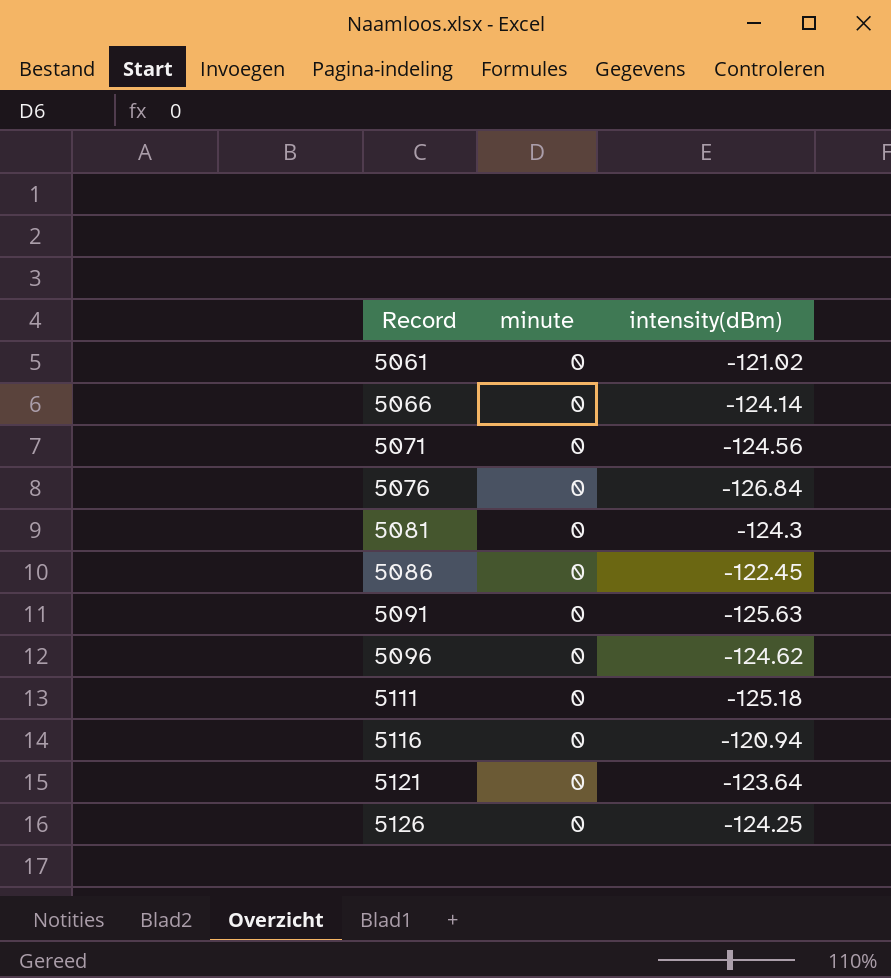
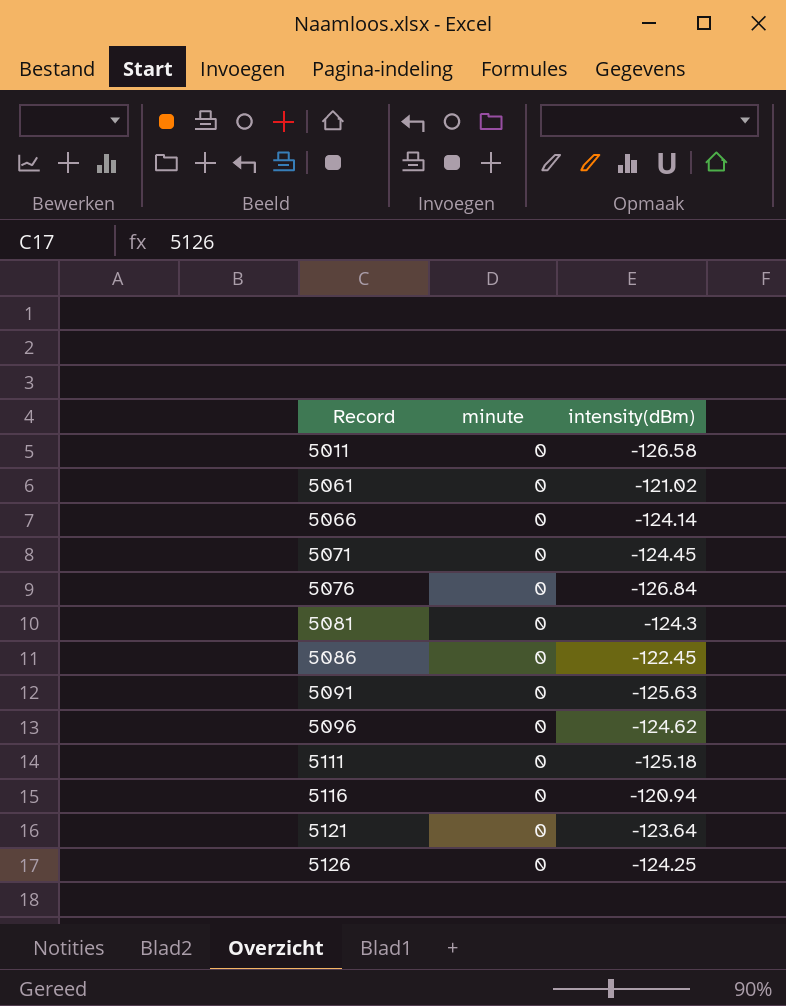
row 5011: none -> 0 | -126.58
5071 | intensity(dBm): -124.56 -> -124.45

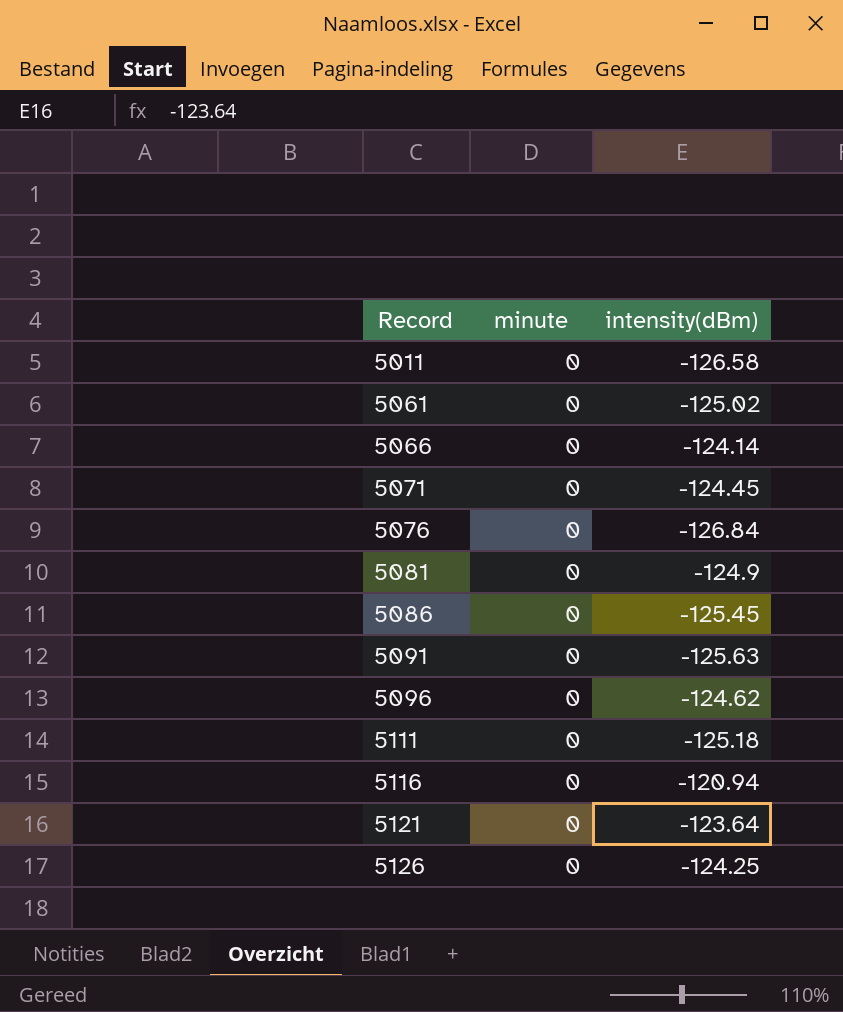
5061 | intensity(dBm): -121.02 -> -125.02
5081 | intensity(dBm): -124.3 -> -124.9
5086 | intensity(dBm): -122.45 -> -125.45

